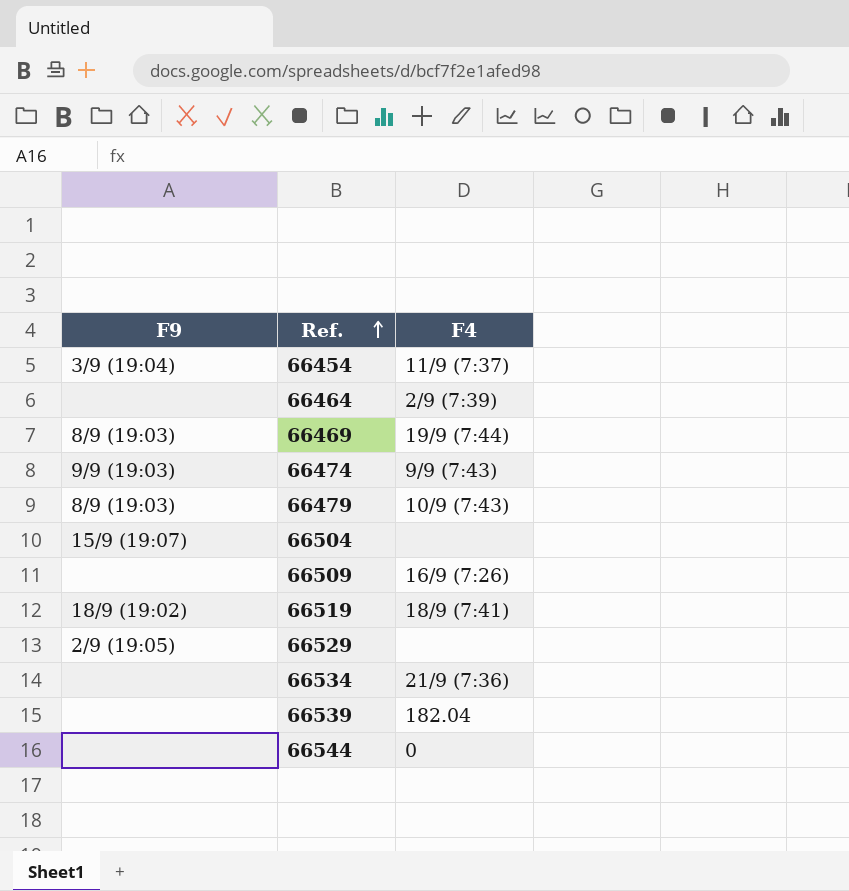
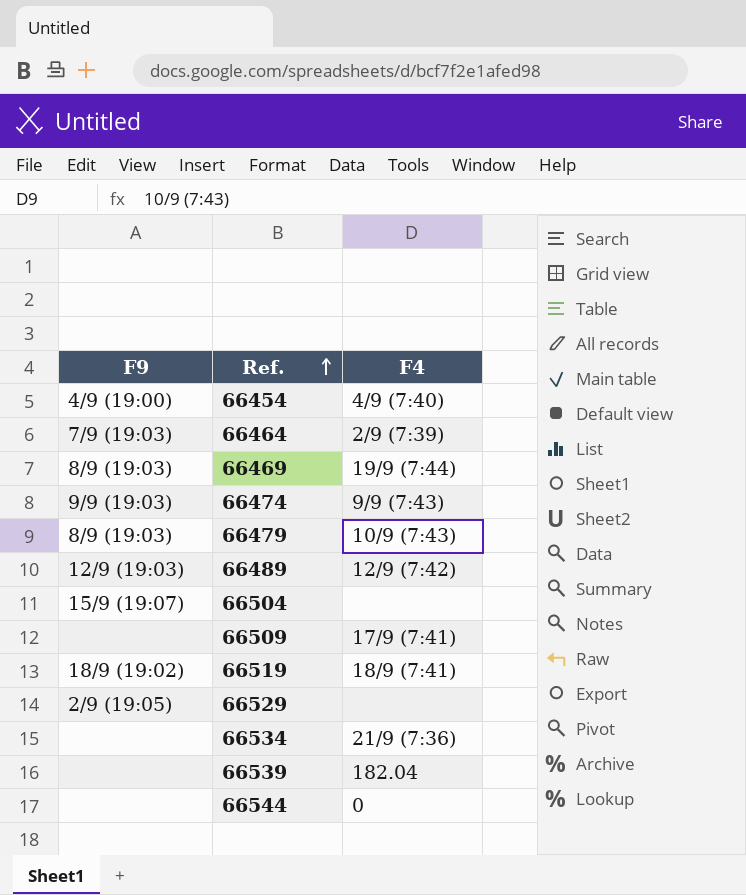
66454 | F9: 3/9 (19:04) -> 4/9 (19:00)
66454 | F4: 11/9 (7:37) -> 4/9 (7:40)
66464 | F9: none -> 7/9 (19:03)
row 66489: none -> 12/9 (19:03) | 12/9 (7:42)
66509 | F4: 16/9 (7:26) -> 17/9 (7:41)

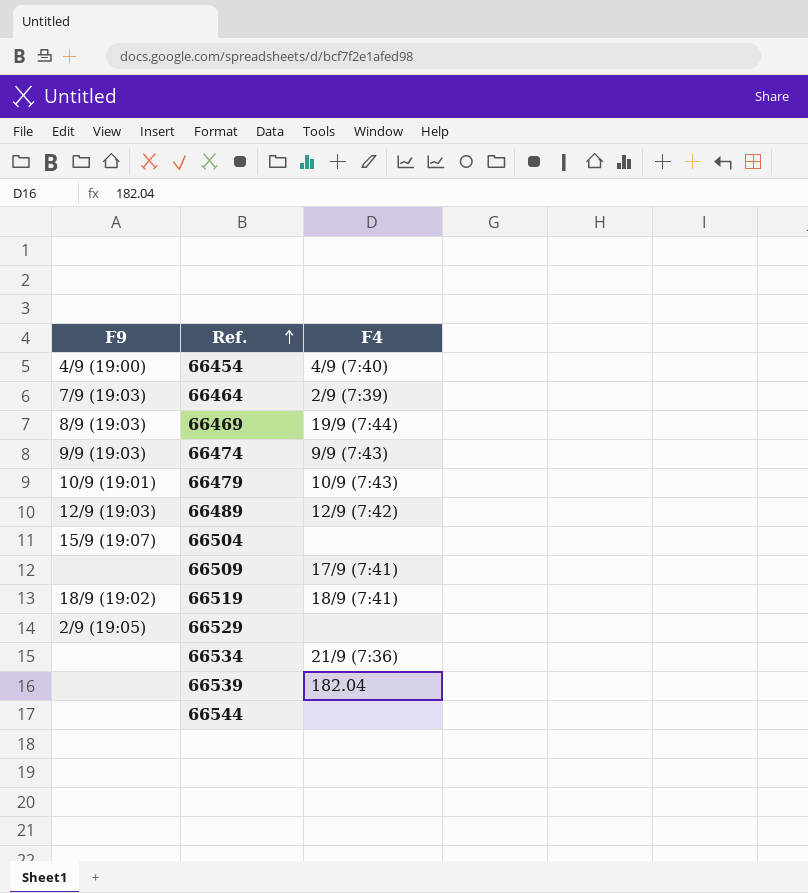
66479 | F9: 8/9 (19:03) -> 10/9 (19:01)
66544 | F4: 0 -> none

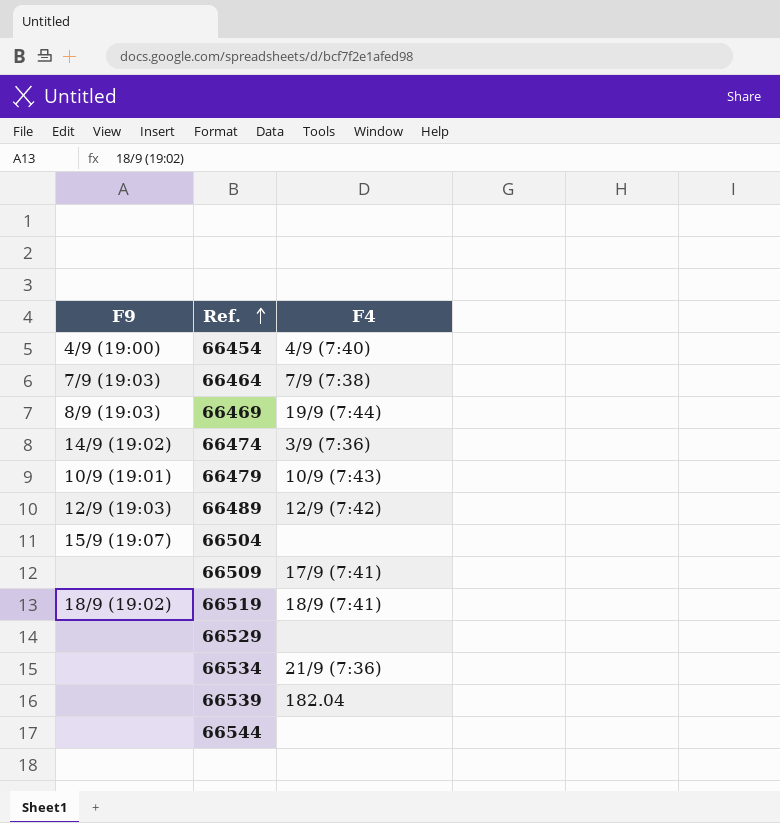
66464 | F4: 2/9 (7:39) -> 7/9 (7:38)
66474 | F9: 9/9 (19:03) -> 14/9 (19:02)
66474 | F4: 9/9 (7:43) -> 3/9 (7:36)
66529 | F9: 2/9 (19:05) -> none

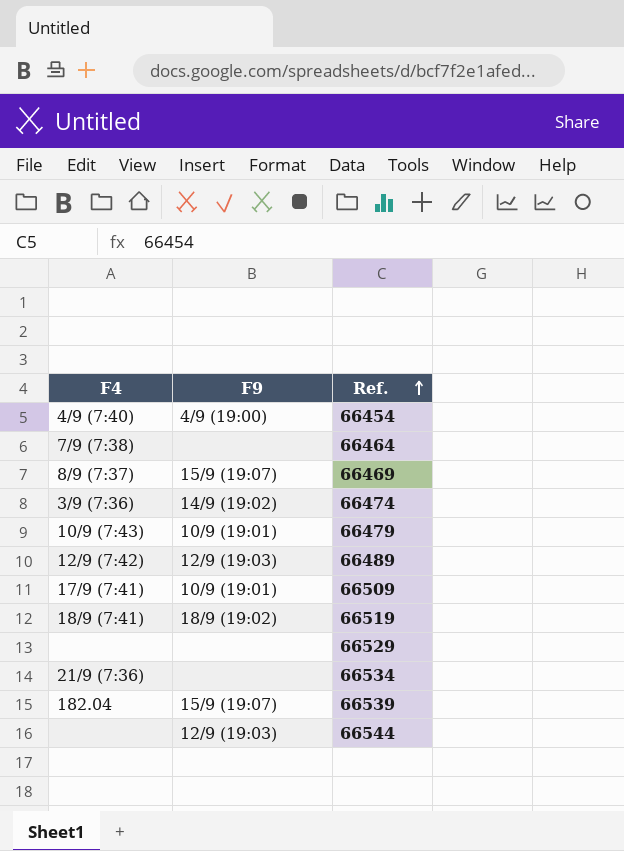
column F4 | position: 3 -> 1
row 66504: 15/9 (19:07) | none -> none
66464 | F9: 7/9 (19:03) -> none
66469 | F4: 19/9 (7:44) -> 8/9 (7:37)
66469 | F9: 8/9 (19:03) -> 15/9 (19:07)
66509 | F9: none -> 10/9 (19:01)
66539 | F9: none -> 15/9 (19:07)
66544 | F9: none -> 12/9 (19:03)

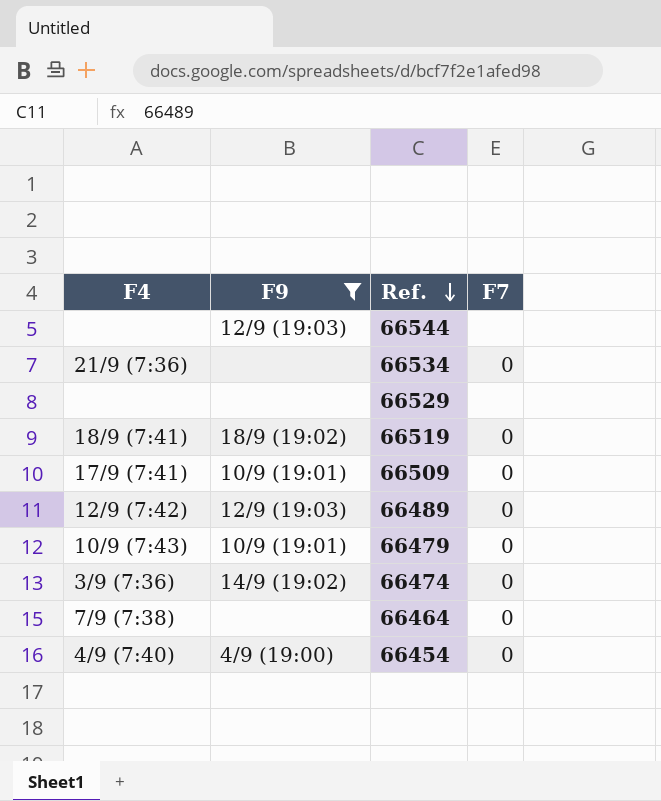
filter: none -> F9 != 15/9 (19:07)
row order: Ref. ascending -> Ref. descending
column F7 | position: none -> 4

